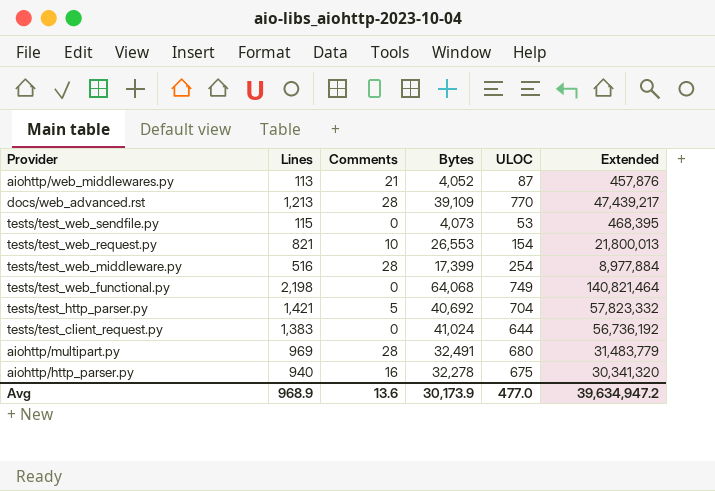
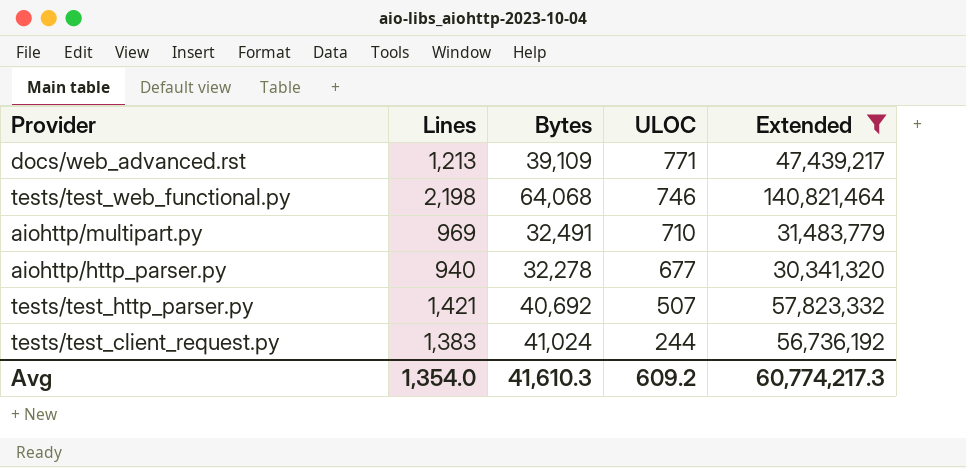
filter: none -> Extended >= 30,341,320
row order: none -> ULOC descending
column Comments | position: 3 -> none
docs/web_advanced.rst | ULOC: 770 -> 771
tests/test_web_functional.py | ULOC: 749 -> 746
aiohttp/multipart.py | ULOC: 680 -> 710
aiohttp/http_parser.py | ULOC: 675 -> 677
tests/test_http_parser.py | ULOC: 704 -> 507
tests/test_client_request.py | ULOC: 644 -> 244
Avg | Lines: 968.9 -> 1,354.0
Avg | Bytes: 30,173.9 -> 41,610.3
Avg | ULOC: 477.0 -> 609.2
Avg | Extended: 39,634,947.2 -> 60,774,217.3

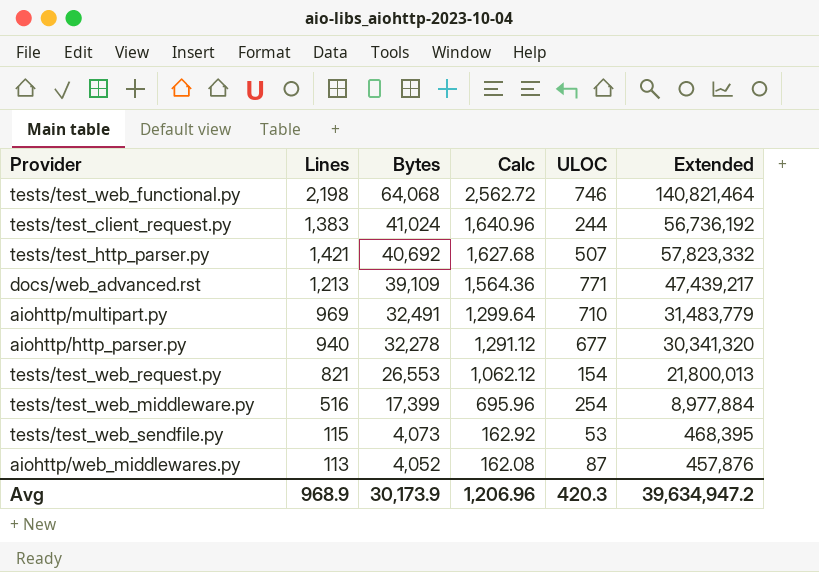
filter: Extended >= 30,341,320 -> none
row order: ULOC descending -> Bytes descending
column Calc | formula: none -> [Bytes] * 0.04
Avg | Lines: 1,354.0 -> 968.9
Avg | Bytes: 41,610.3 -> 30,173.9
Avg | ULOC: 609.2 -> 420.3
Avg | Extended: 60,774,217.3 -> 39,634,947.2

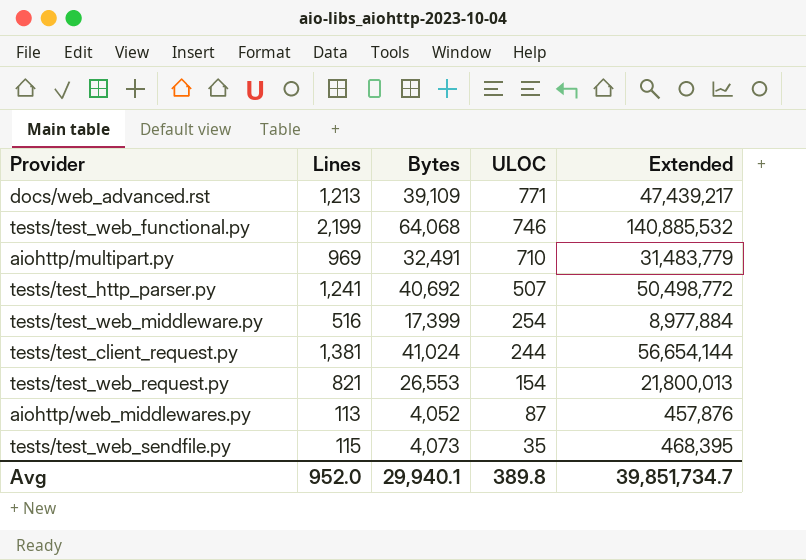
row order: Bytes descending -> ULOC descending
column Calc | formula: [Bytes] * 0.04 -> none
row aiohttp/http_parser.py: 940 | 32,278 | 1,291.12 | 677 | 30,341,320 -> none
tests/test_web_functional.py | Lines: 2,198 -> 2,199
tests/test_web_functional.py | Extended: 140,821,464 -> 140,885,532
tests/test_http_parser.py | Lines: 1,421 -> 1,241
tests/test_http_parser.py | Extended: 57,823,332 -> 50,498,772
tests/test_client_request.py | Lines: 1,383 -> 1,381
tests/test_client_request.py | Extended: 56,736,192 -> 56,654,144
tests/test_web_sendfile.py | ULOC: 53 -> 35
Avg | Lines: 968.9 -> 952.0
Avg | Bytes: 30,173.9 -> 29,940.1
Avg | ULOC: 420.3 -> 389.8
Avg | Extended: 39,634,947.2 -> 39,851,734.7

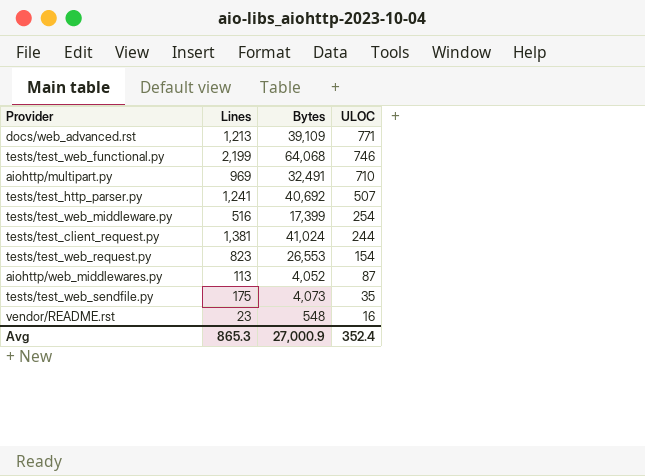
column Extended | formula: [Lines] * [Bytes] -> none
tests/test_web_request.py | Lines: 821 -> 823
tests/test_web_sendfile.py | Lines: 115 -> 175
row vendor/README.rst: none -> 23 | 548 | 16
Avg | Lines: 952.0 -> 865.3
Avg | Bytes: 29,940.1 -> 27,000.9
Avg | ULOC: 389.8 -> 352.4

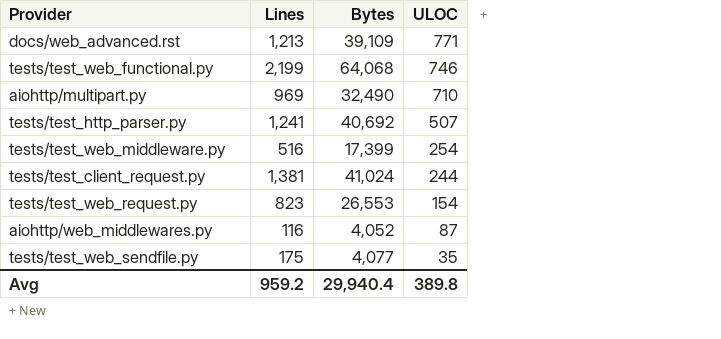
row vendor/README.rst: 23 | 548 | 16 -> none
aiohttp/multipart.py | Bytes: 32,491 -> 32,490
aiohttp/web_middlewares.py | Lines: 113 -> 116
tests/test_web_sendfile.py | Bytes: 4,073 -> 4,077
Avg | Lines: 865.3 -> 959.2
Avg | Bytes: 27,000.9 -> 29,940.4
Avg | ULOC: 352.4 -> 389.8

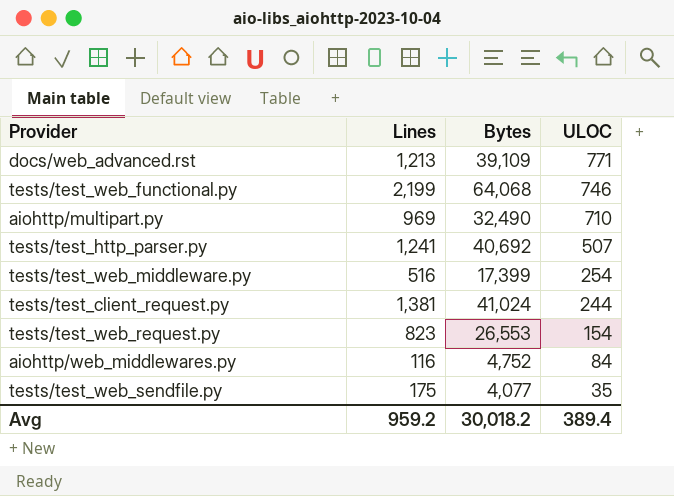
aiohttp/web_middlewares.py | Bytes: 4,052 -> 4,752
aiohttp/web_middlewares.py | ULOC: 87 -> 84
Avg | Bytes: 29,940.4 -> 30,018.2
Avg | ULOC: 389.8 -> 389.4

